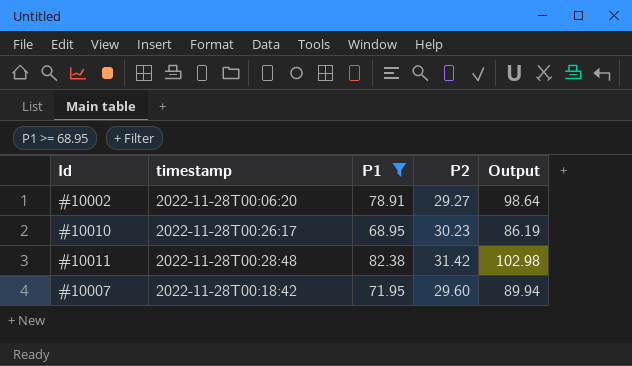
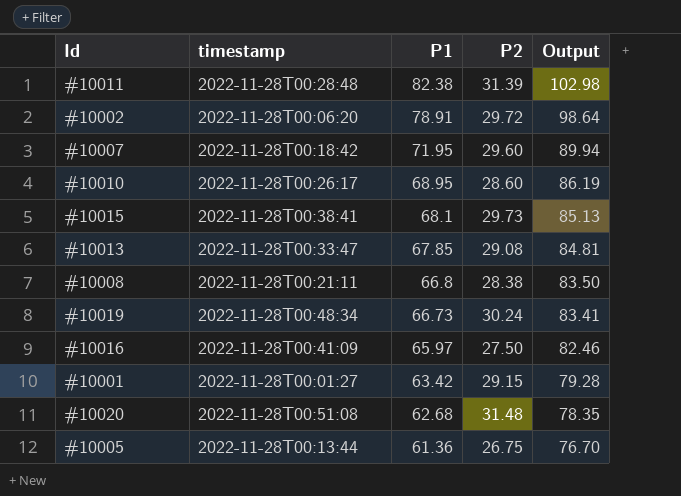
filter: P1 >= 68.95 -> none
row order: none -> P1 descending
#10011 | P2: 31.42 -> 31.39
#10002 | P2: 29.27 -> 29.72
#10010 | P2: 30.23 -> 28.60

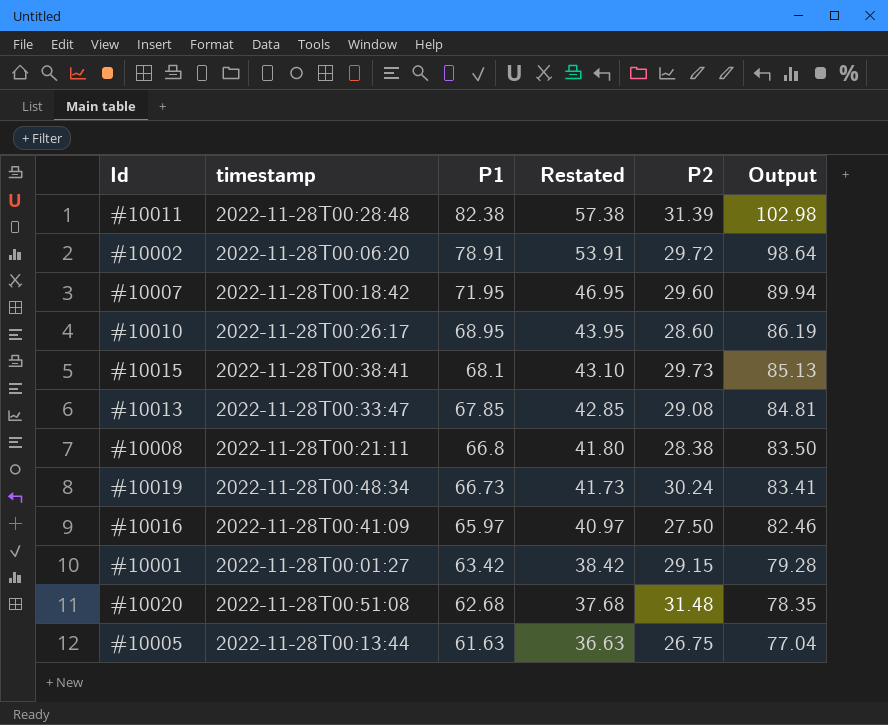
column Restated | formula: none -> [P1] - 25
#10005 | P1: 61.36 -> 61.63
#10005 | Output: 76.70 -> 77.04

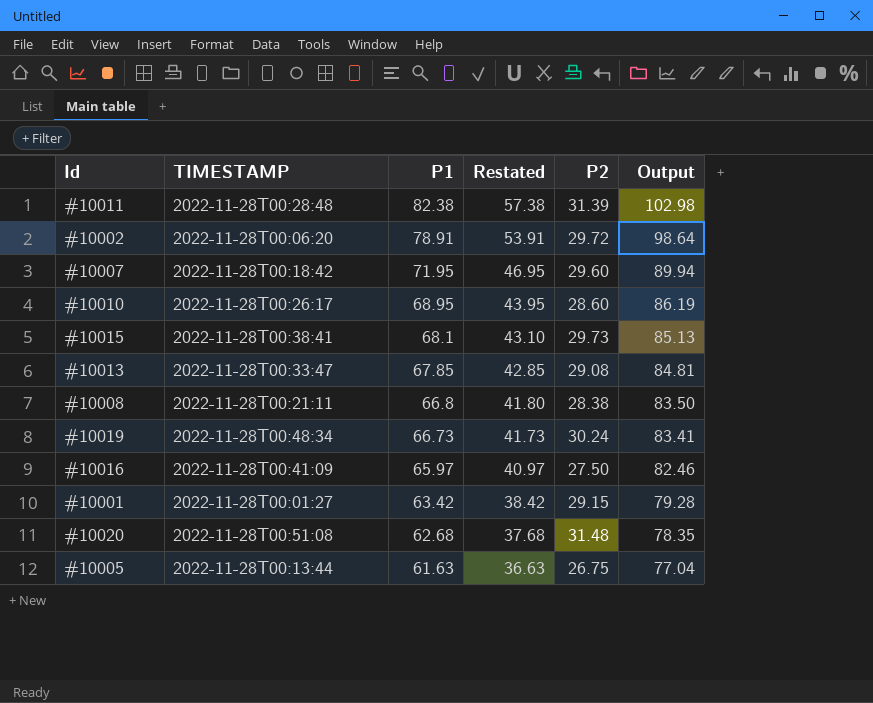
column name: timestamp -> TIMESTAMP

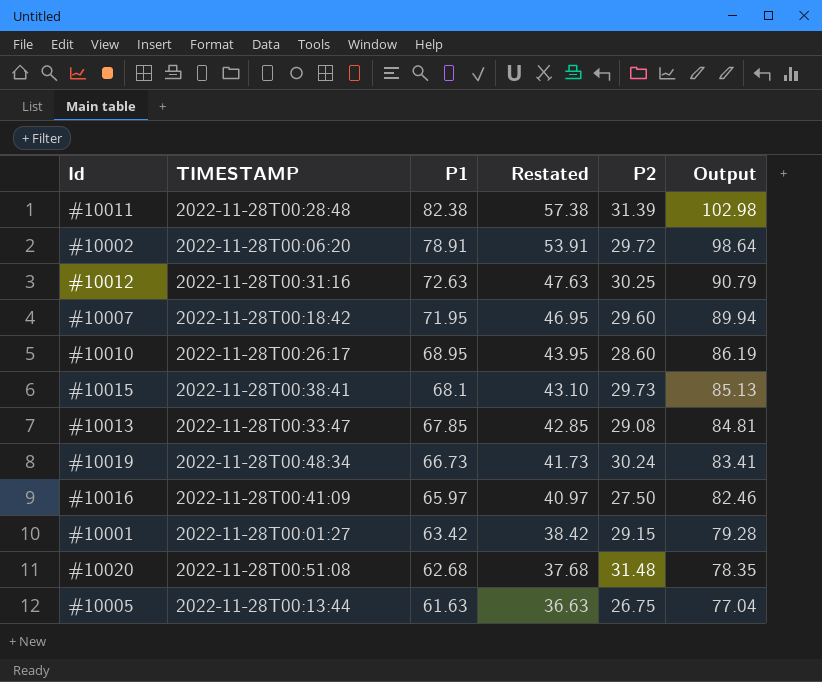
row #10008: 2022-11-28T00:21:11 | 66.8 | 41.80 | 28.38 | 83.50 -> none
row #10012: none -> 2022-11-28T00:31:16 | 72.63 | 47.63 | 30.25 | 90.79

